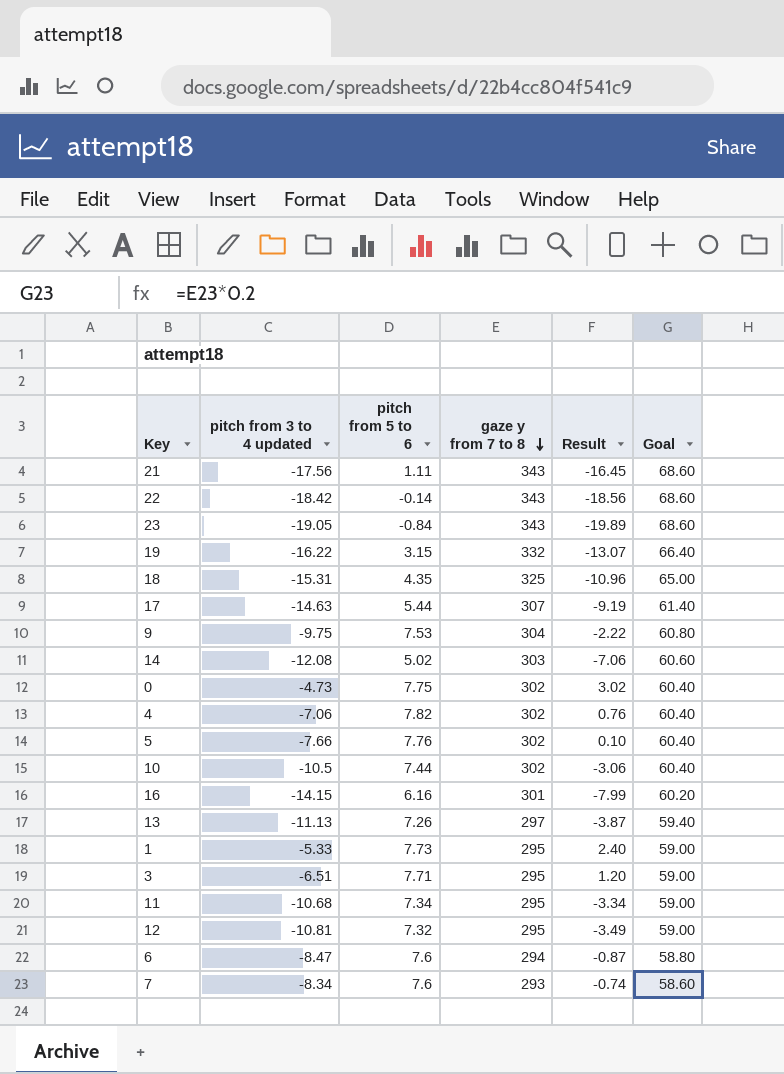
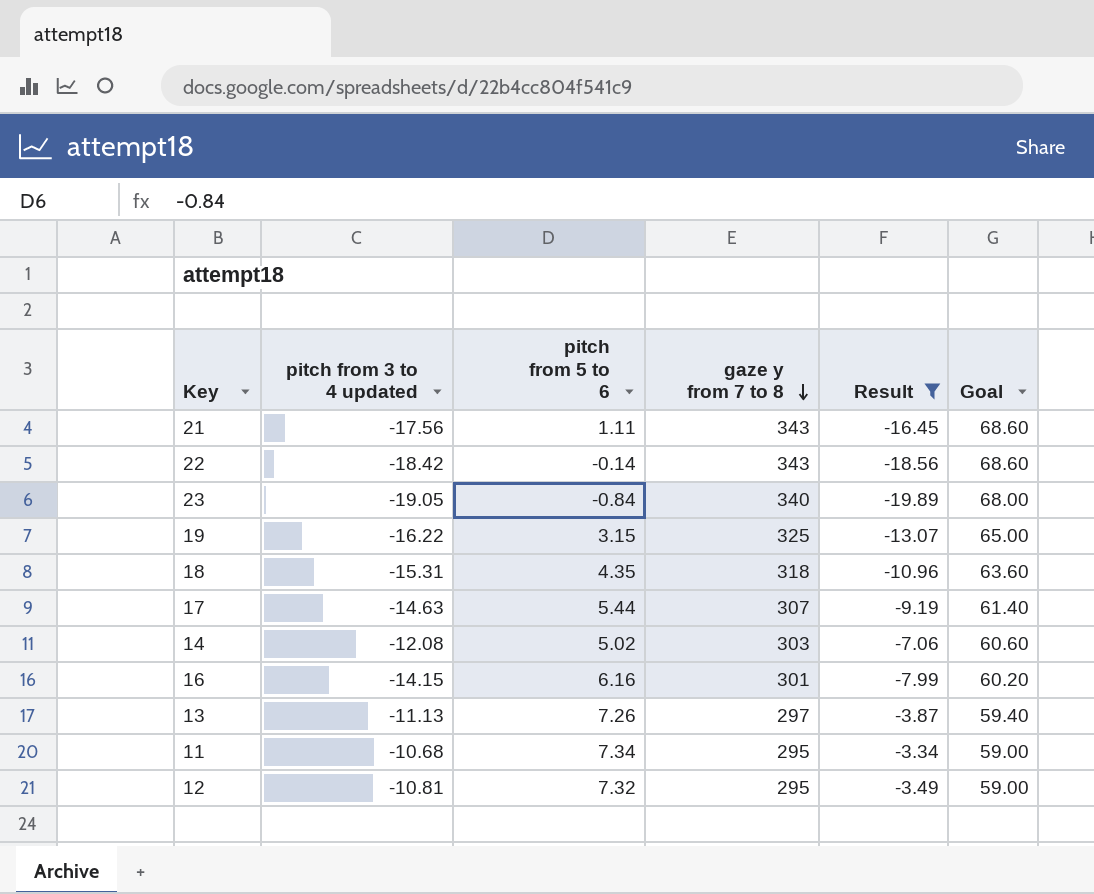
filter: none -> Result <= -3.34
23 | gaze y from 7 to 8: 343 -> 340
23 | Goal: 68.60 -> 68.00
19 | gaze y from 7 to 8: 332 -> 325
19 | Goal: 66.40 -> 65.00
18 | gaze y from 7 to 8: 325 -> 318
18 | Goal: 65.00 -> 63.60

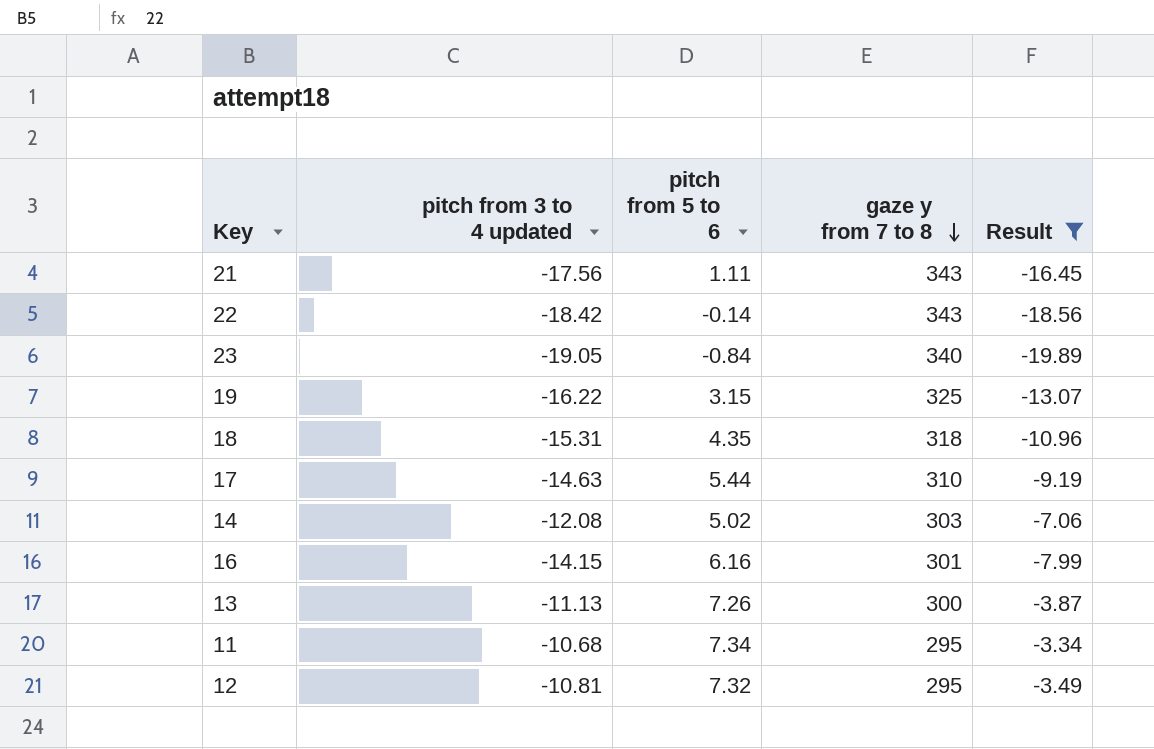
column Goal | formula: [gaze y from 7 to 8] * 0.2 -> none
17 | gaze y from 7 to 8: 307 -> 310
13 | gaze y from 7 to 8: 297 -> 300

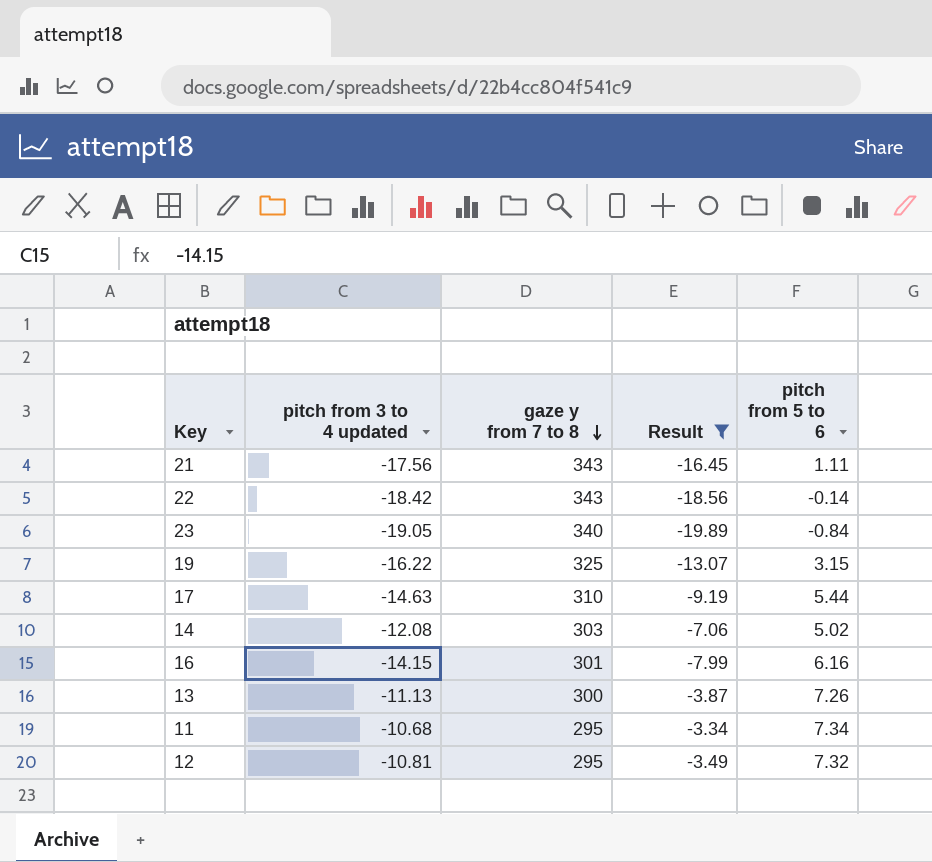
column pitch from 5 to 6 | position: 3 -> 5
row 18: -15.31 | 4.35 | 318 | -10.96 -> none

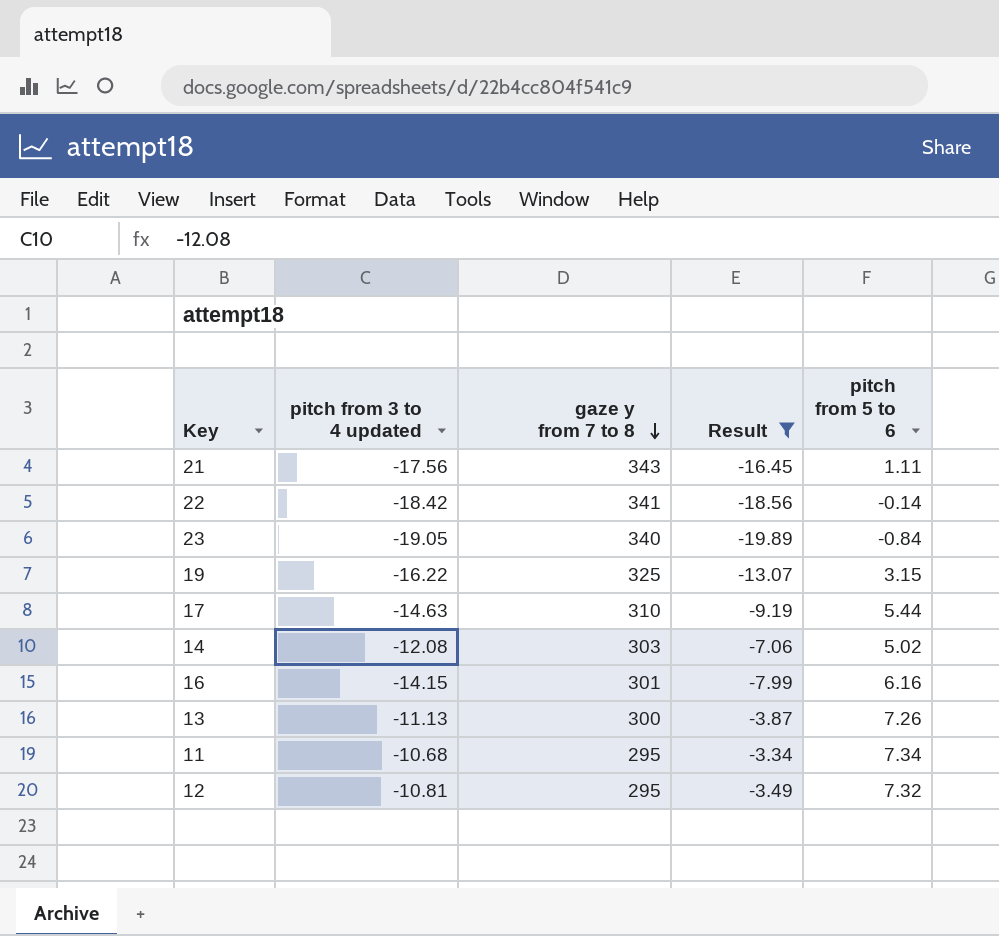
22 | gaze y from 7 to 8: 343 -> 341

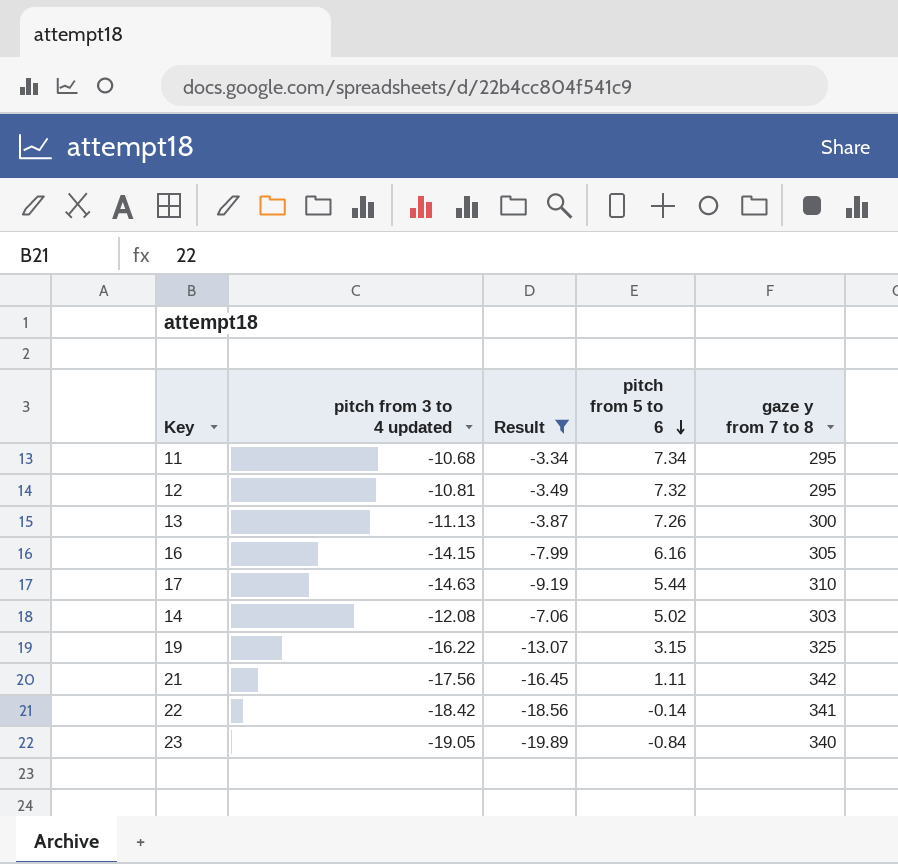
row order: gaze y from 7 to 8 descending -> pitch from 5 to 6 descending
column gaze y from 7 to 8 | position: 3 -> 5
16 | gaze y from 7 to 8: 301 -> 305
21 | gaze y from 7 to 8: 343 -> 342

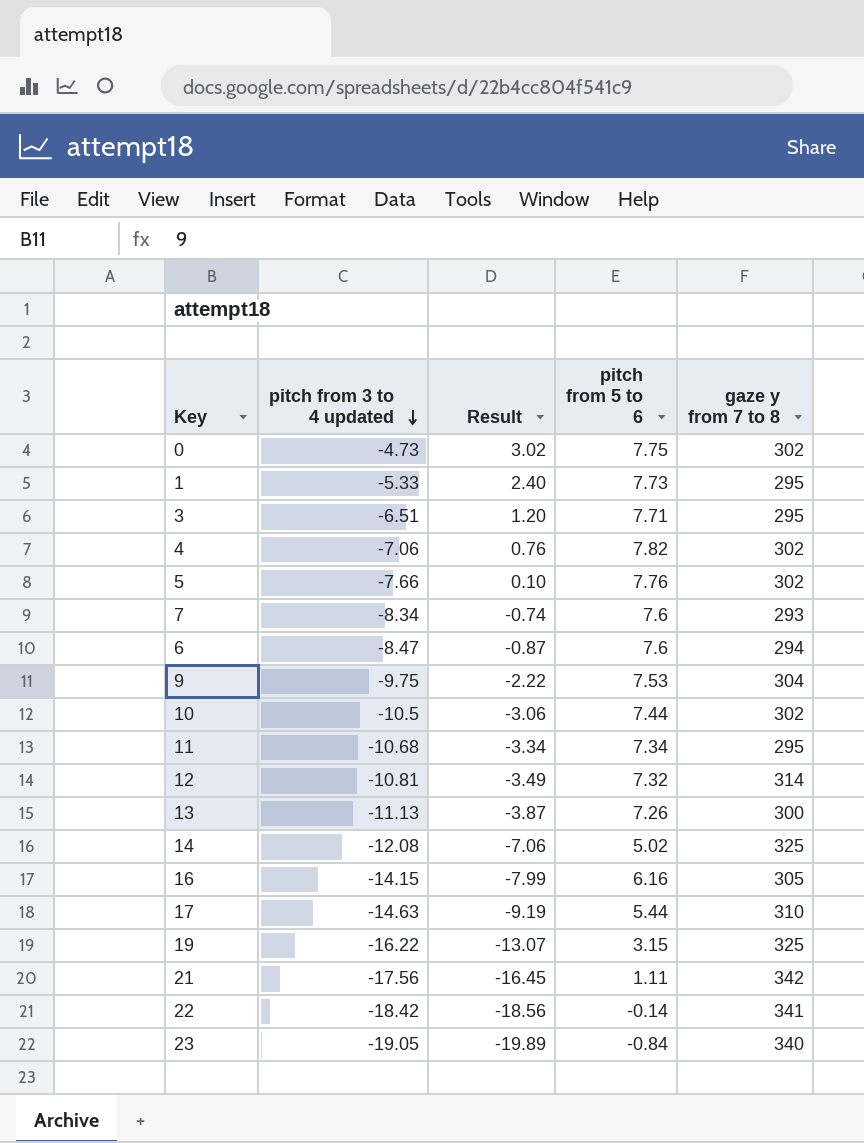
filter: Result <= -3.34 -> none
row order: pitch from 5 to 6 descending -> pitch from 3 to 4 updated descending
12 | gaze y from 7 to 8: 295 -> 314
14 | gaze y from 7 to 8: 303 -> 325

